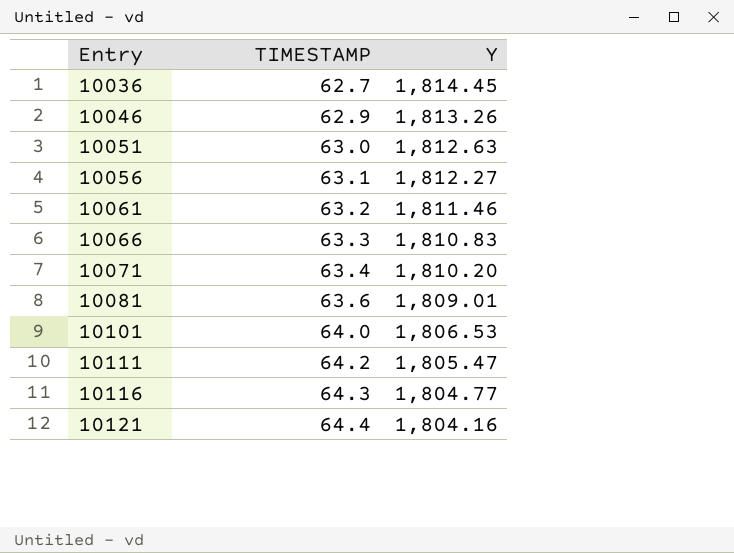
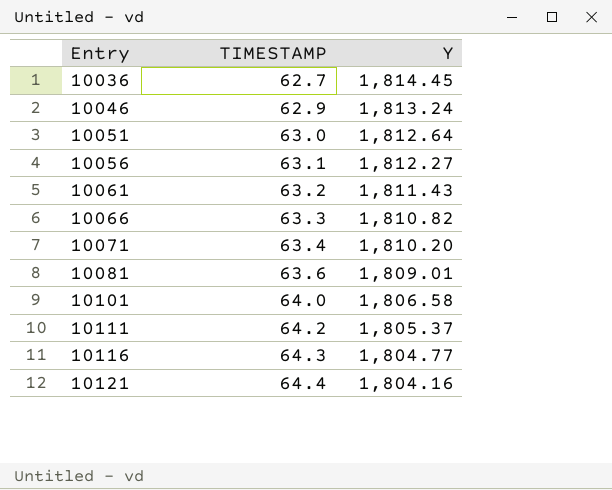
10046 | Y: 1,813.26 -> 1,813.24
10051 | Y: 1,812.63 -> 1,812.64
10061 | Y: 1,811.46 -> 1,811.43
10066 | Y: 1,810.83 -> 1,810.82
10101 | Y: 1,806.53 -> 1,806.58
10111 | Y: 1,805.47 -> 1,805.37

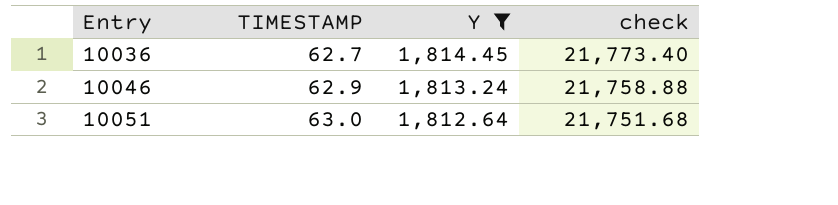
filter: none -> Y >= 1,812.64
column check | formula: none -> [Y] * 12

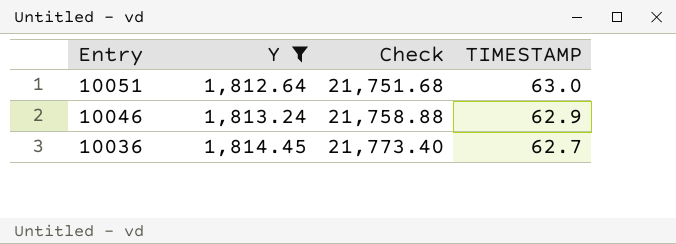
row order: Entry ascending -> Entry descending
column name: check -> Check
column TIMESTAMP | position: 2 -> 4

